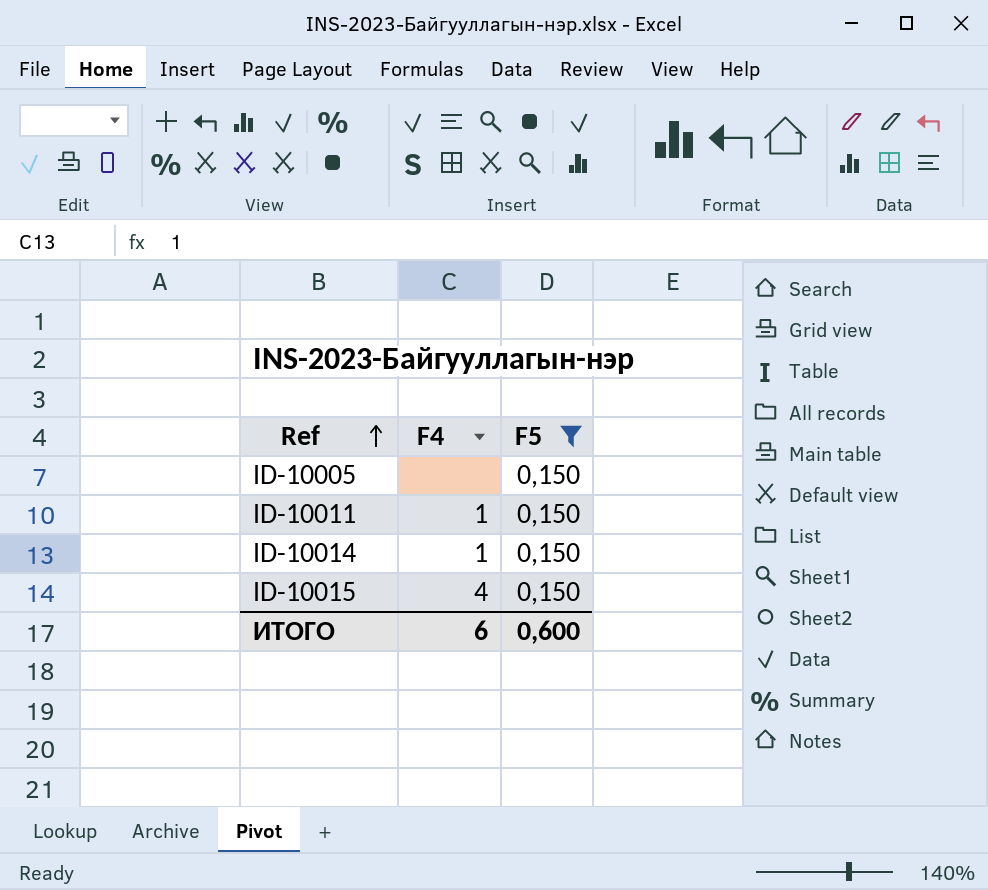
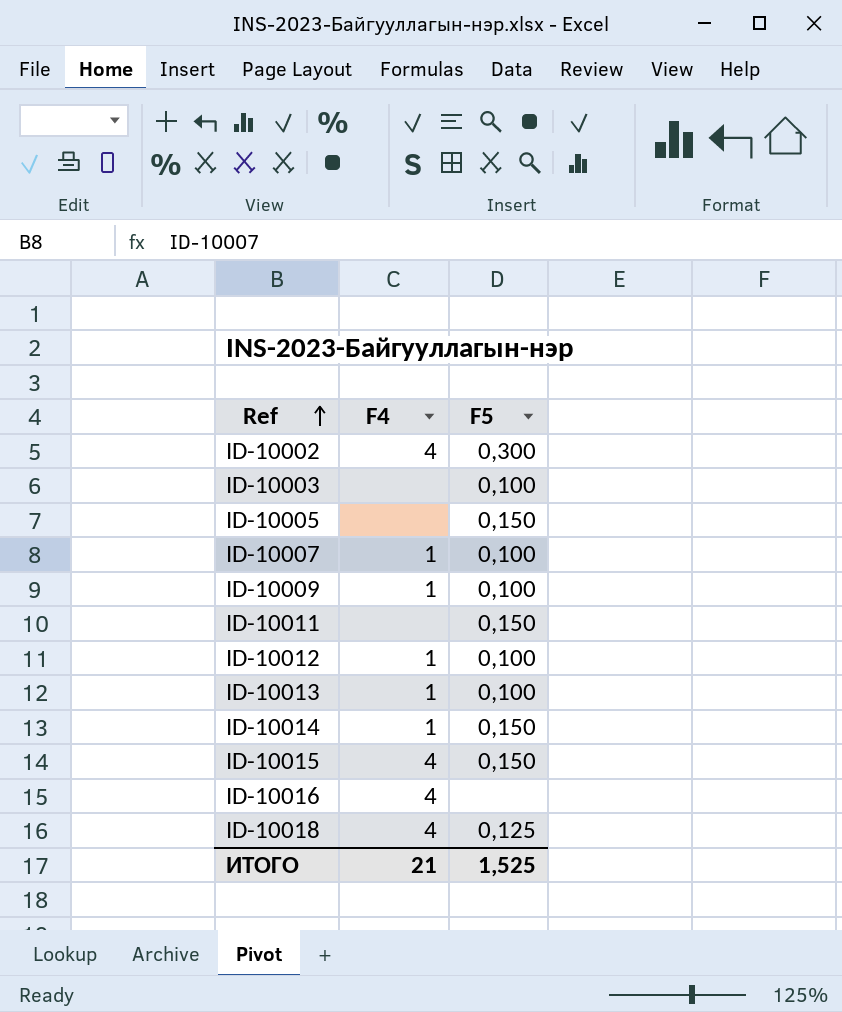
filter: F5 = 0,150 -> none
ID-10011 | F4: 1 -> none
ИТОГО | F4: 6 -> 21
ИТОГО | F5: 0,600 -> 1,525

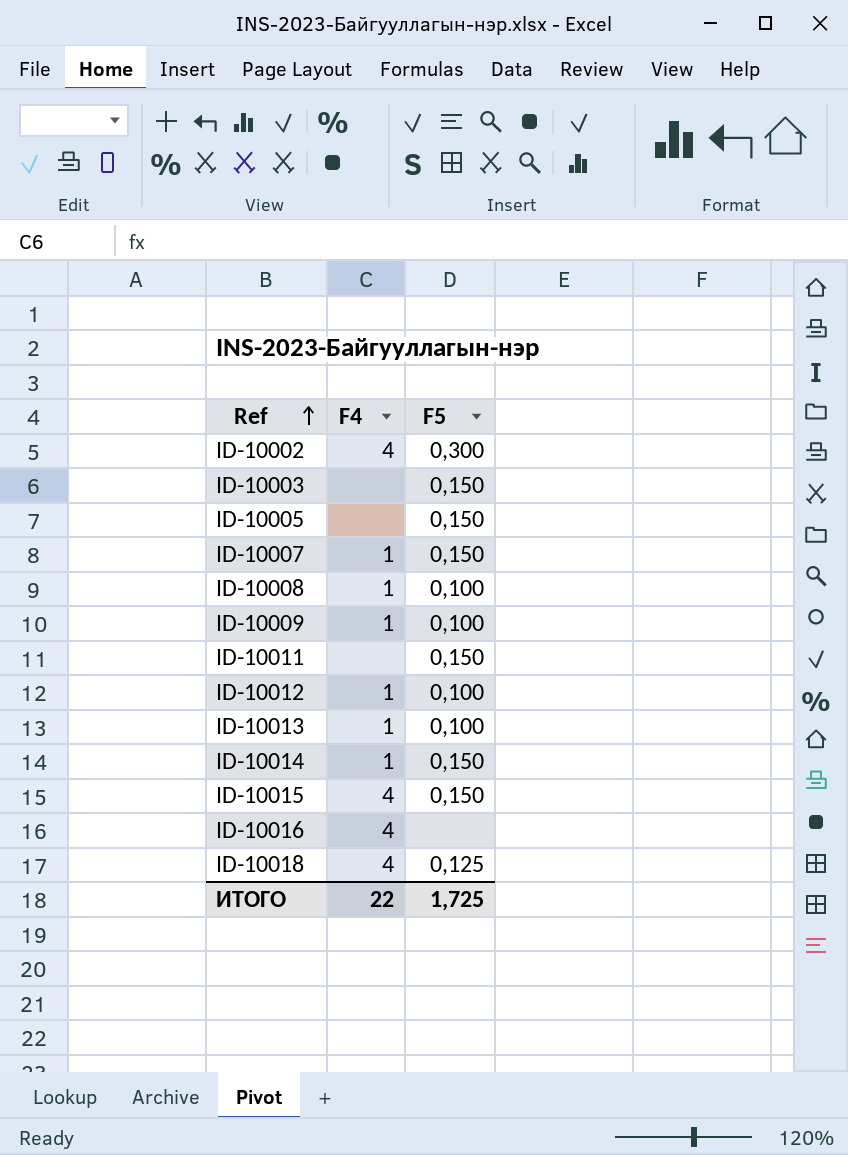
ID-10003 | F5: 0,100 -> 0,150
ID-10007 | F5: 0,100 -> 0,150
row ID-10008: none -> 1 | 0,100
ИТОГО | F4: 21 -> 22
ИТОГО | F5: 1,525 -> 1,725

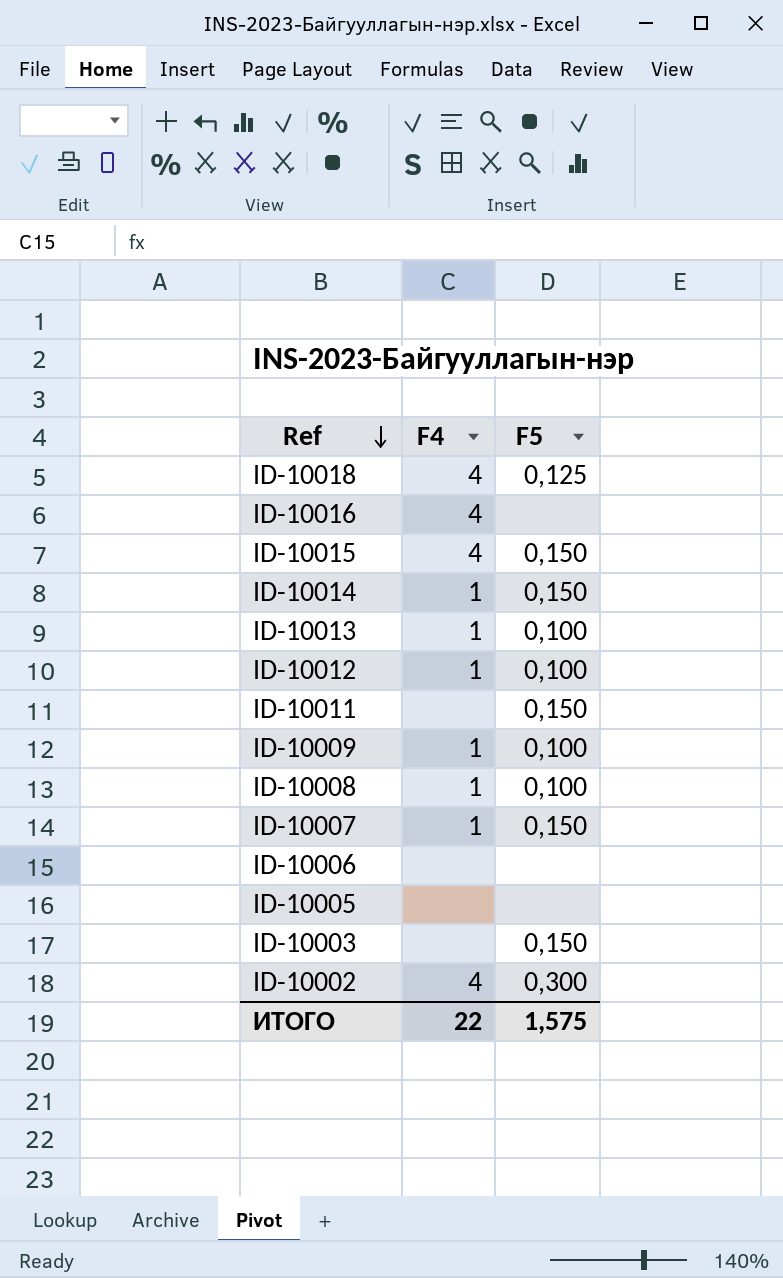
row order: Ref ascending -> Ref descending
row ID-10006: none -> none | none
ID-10005 | F5: 0,150 -> none
ИТОГО | F5: 1,725 -> 1,575

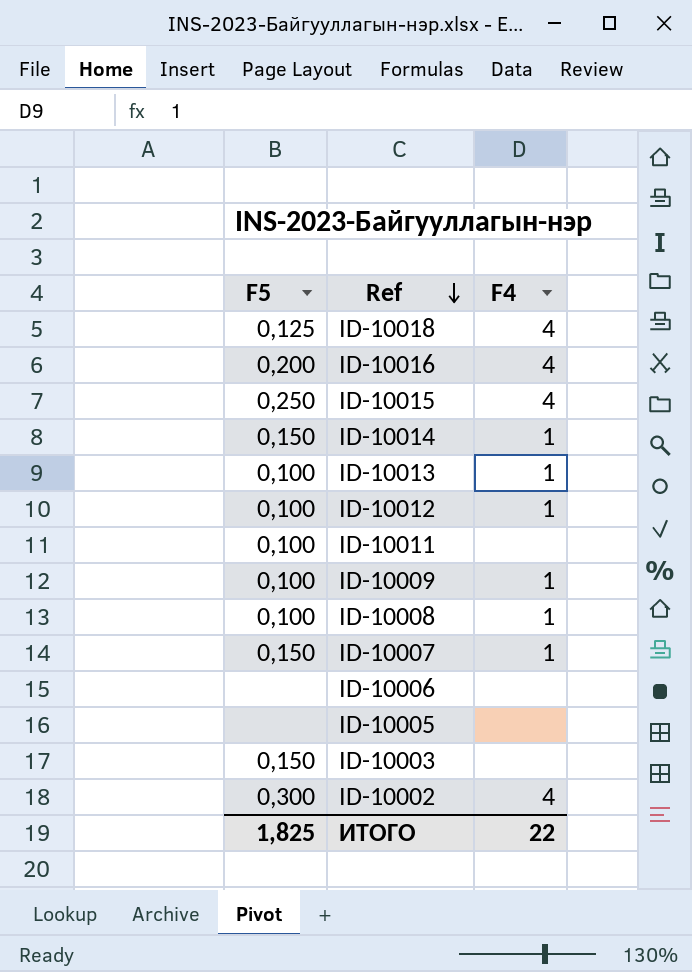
column F5 | position: 3 -> 1
ID-10016 | F5: none -> 0,200
ID-10015 | F5: 0,150 -> 0,250
ID-10011 | F5: 0,150 -> 0,100
ИТОГО | F5: 1,575 -> 1,825

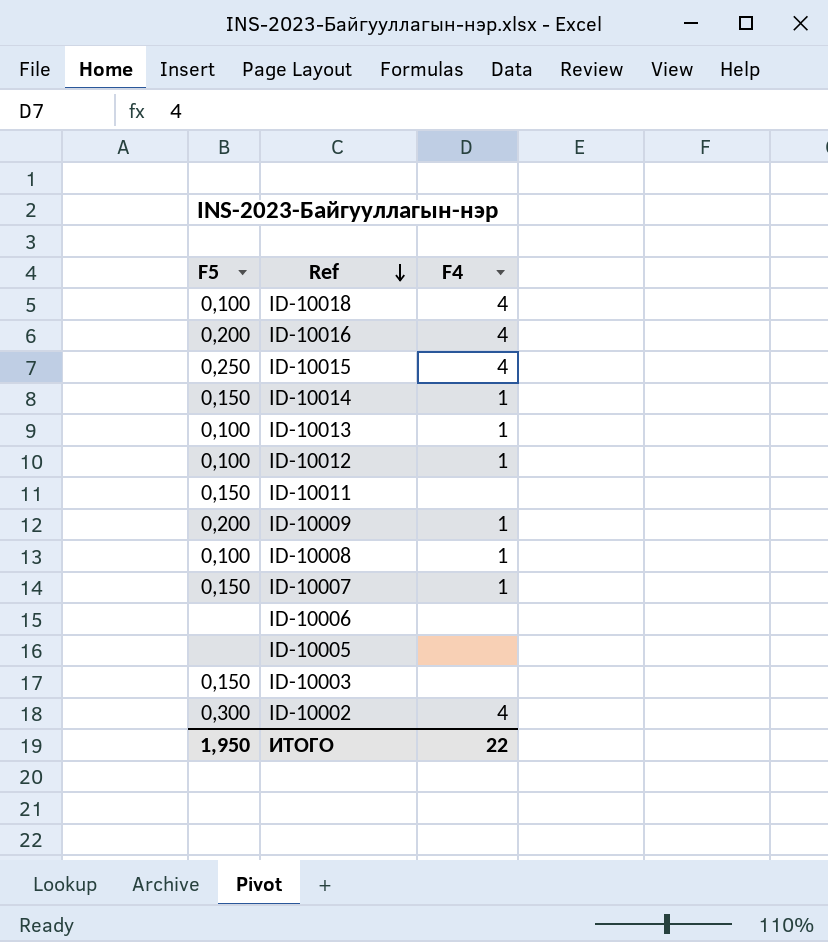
ID-10018 | F5: 0,125 -> 0,100
ID-10011 | F5: 0,100 -> 0,150
ID-10009 | F5: 0,100 -> 0,200
ИТОГО | F5: 1,825 -> 1,950

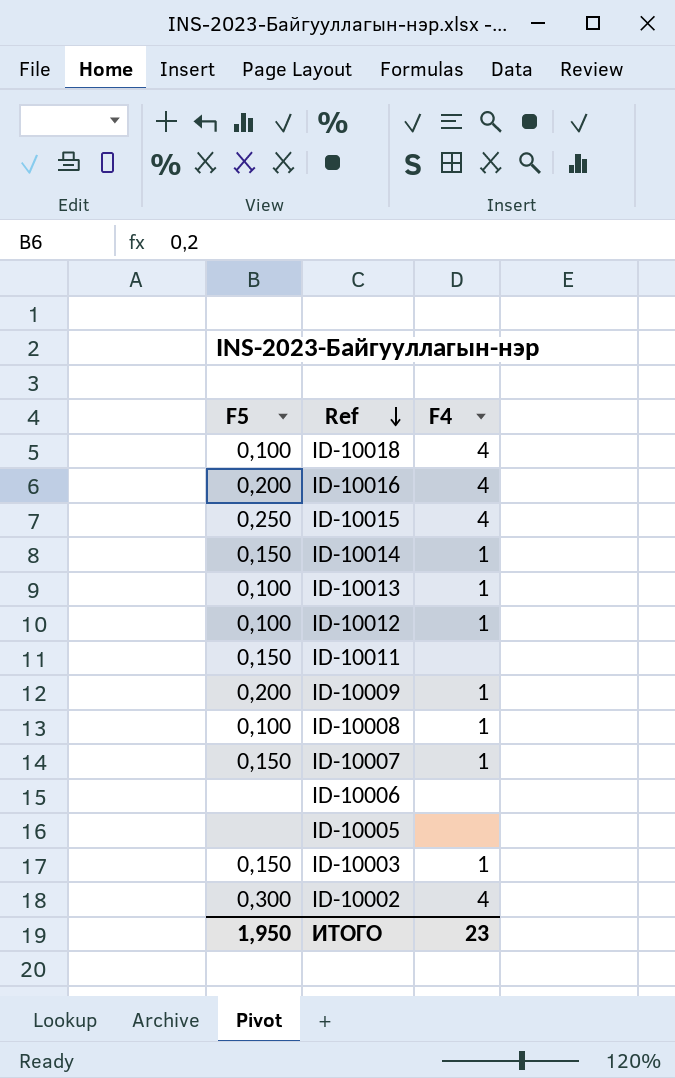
ID-10003 | F4: none -> 1
ИТОГО | F4: 22 -> 23

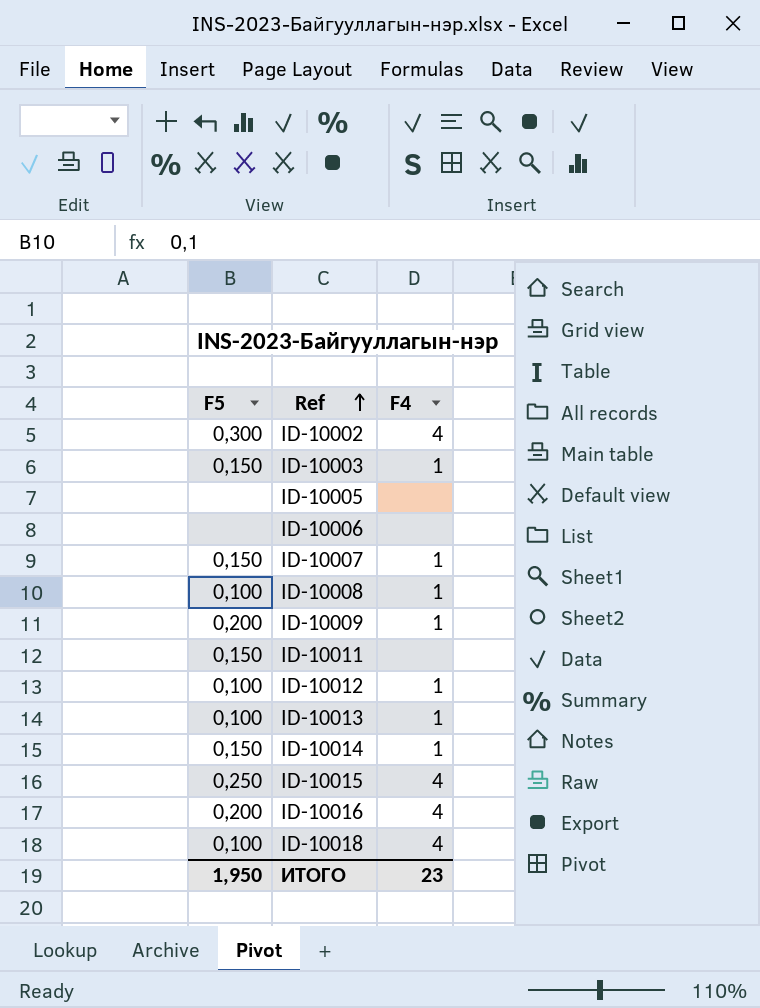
row order: Ref descending -> Ref ascending

